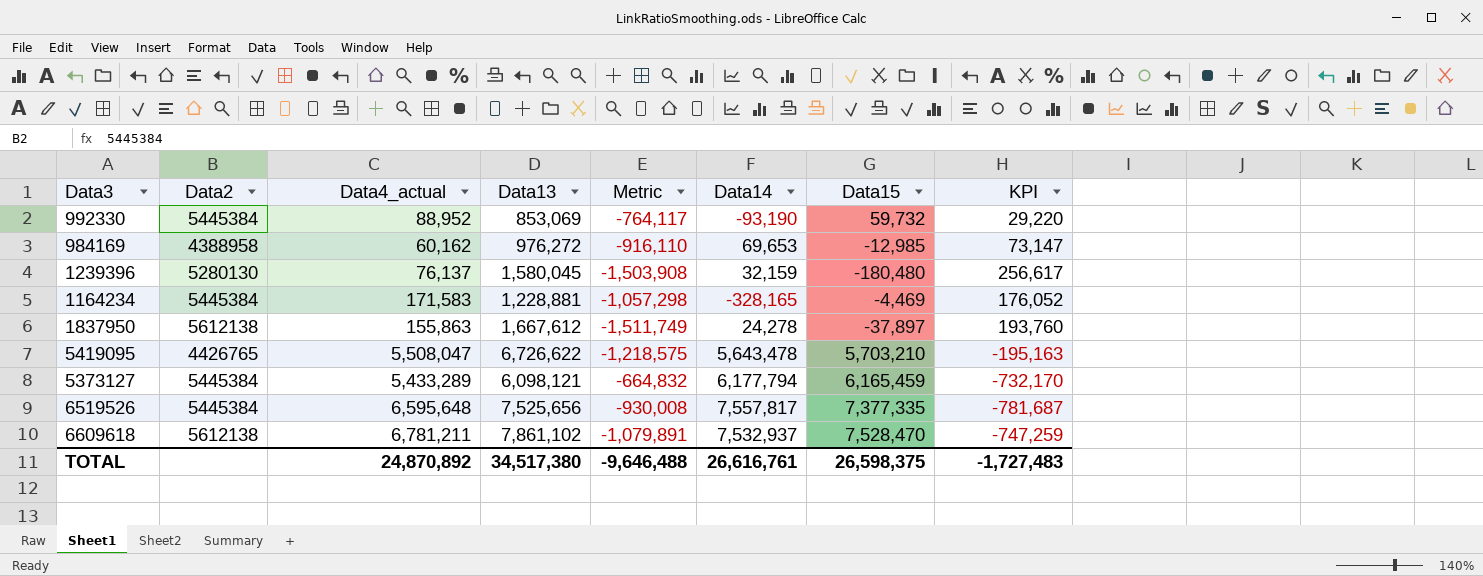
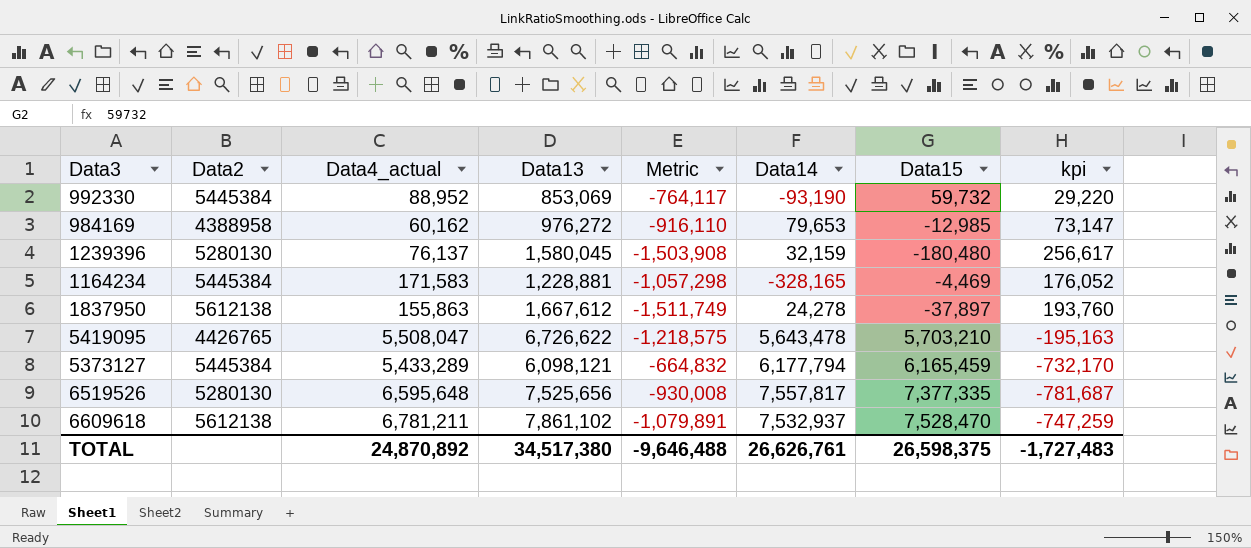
column name: KPI -> kpi
984169 | Data14: 69,653 -> 79,653
6519526 | Data2: 5445384 -> 5280130
TOTAL | Data14: 26,616,761 -> 26,626,761

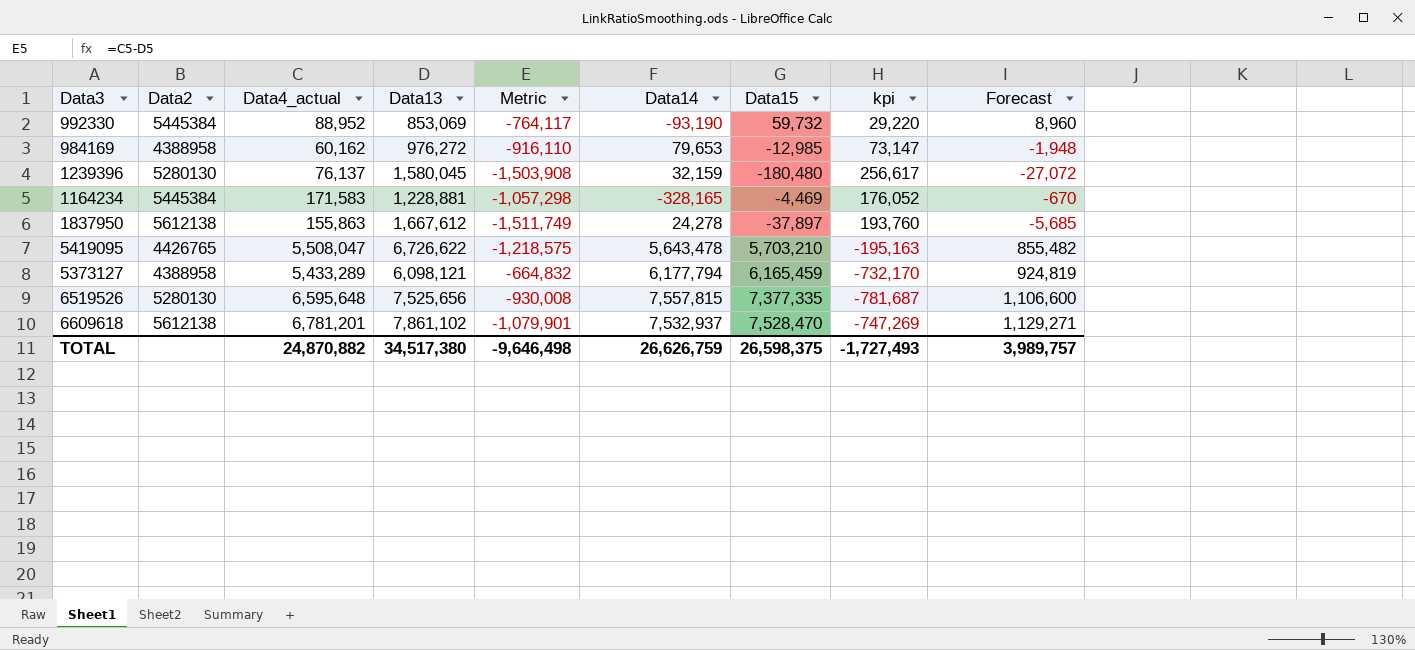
column Forecast | formula: none -> [Data15] * 0.15
5373127 | Data2: 5445384 -> 4388958
6519526 | Data14: 7,557,817 -> 7,557,815
6609618 | Data4_actual: 6,781,211 -> 6,781,201
6609618 | Metric: -1,079,891 -> -1,079,901
6609618 | kpi: -747,259 -> -747,269
TOTAL | Data4_actual: 24,870,892 -> 24,870,882
TOTAL | Metric: -9,646,488 -> -9,646,498
TOTAL | Data14: 26,626,761 -> 26,626,759
TOTAL | kpi: -1,727,483 -> -1,727,493

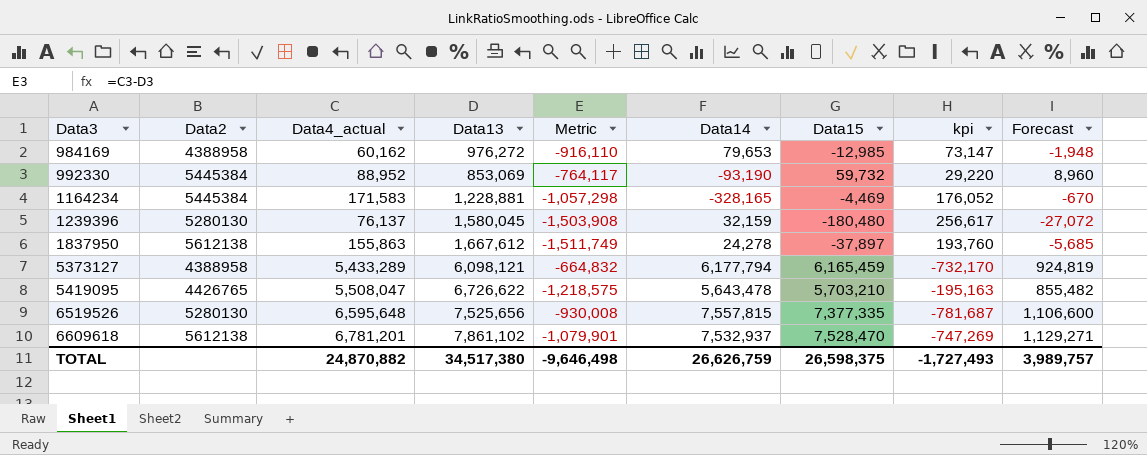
row order: none -> Data3 ascending

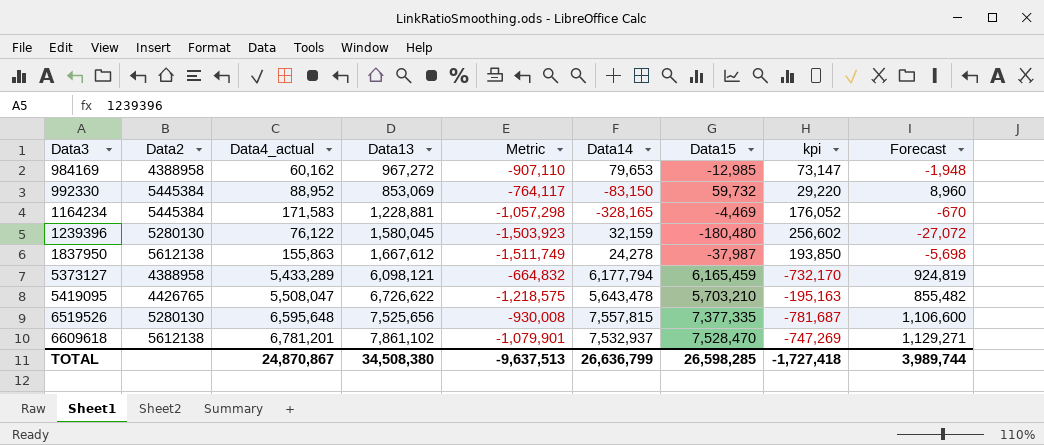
984169 | Data13: 976,272 -> 967,272
984169 | Metric: -916,110 -> -907,110
992330 | Data14: -93,190 -> -83,150
1239396 | Data4_actual: 76,137 -> 76,122
1239396 | Metric: -1,503,908 -> -1,503,923
1239396 | kpi: 256,617 -> 256,602
1837950 | Data15: -37,897 -> -37,987
1837950 | kpi: 193,760 -> 193,850
1837950 | Forecast: -5,685 -> -5,698
TOTAL | Data4_actual: 24,870,882 -> 24,870,867
TOTAL | Data13: 34,517,380 -> 34,508,380
TOTAL | Metric: -9,646,498 -> -9,637,513
TOTAL | Data14: 26,626,759 -> 26,636,799
TOTAL | Data15: 26,598,375 -> 26,598,285
TOTAL | kpi: -1,727,493 -> -1,727,418
TOTAL | Forecast: 3,989,757 -> 3,989,744

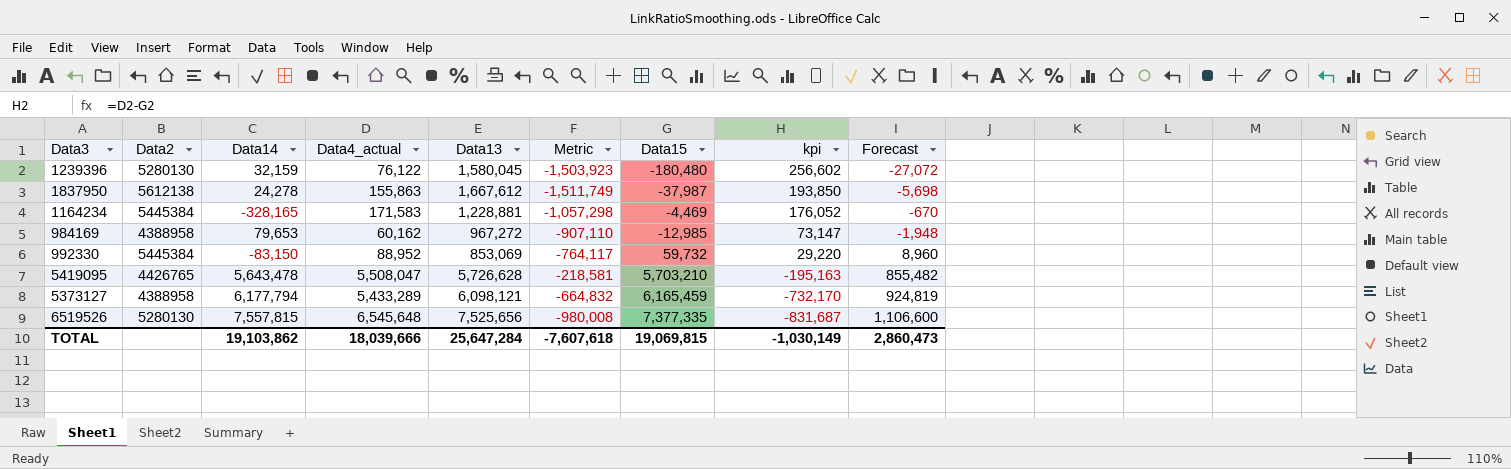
row order: Data3 ascending -> kpi descending
column Data14 | position: 6 -> 3
row 6609618: 5612138 | 6,781,201 | 7,861,102 | -1,079,901 | 7,532,937 | 7,528,470 | -747,269 | 1,129,271 -> none
5419095 | Data13: 6,726,622 -> 5,726,628
5419095 | Metric: -1,218,575 -> -218,581
6519526 | Data4_actual: 6,595,648 -> 6,545,648
6519526 | Metric: -930,008 -> -980,008
6519526 | kpi: -781,687 -> -831,687
TOTAL | Data14: 26,636,799 -> 19,103,862
TOTAL | Data4_actual: 24,870,867 -> 18,039,666
TOTAL | Data13: 34,508,380 -> 25,647,284
TOTAL | Metric: -9,637,513 -> -7,607,618
TOTAL | Data15: 26,598,285 -> 19,069,815
TOTAL | kpi: -1,727,418 -> -1,030,149
TOTAL | Forecast: 3,989,744 -> 2,860,473

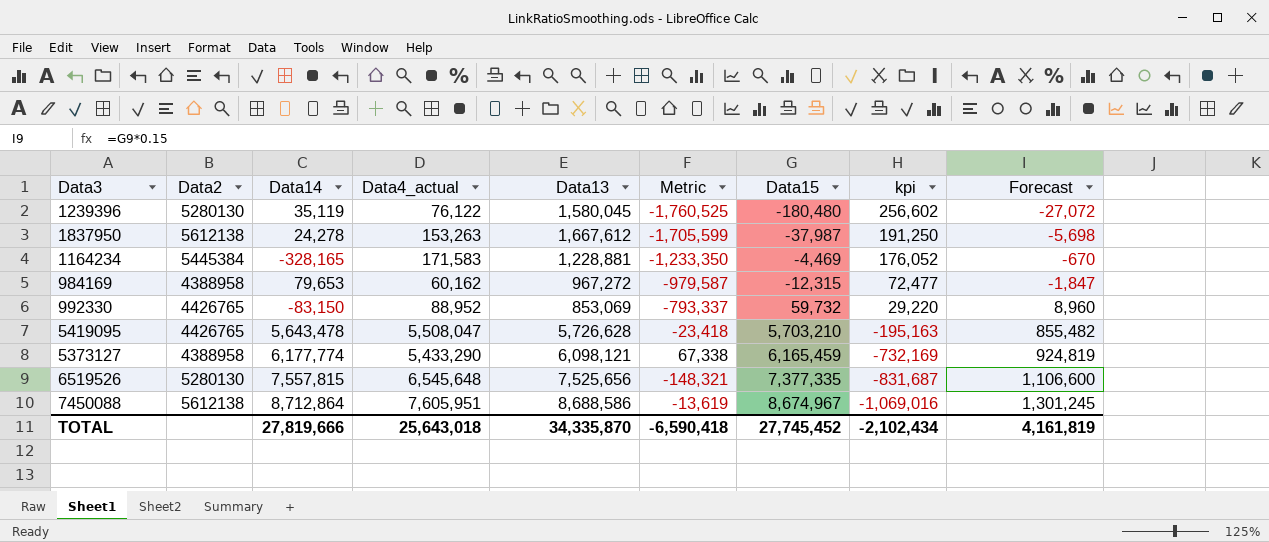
column Metric | formula: [Data4_actual] - [Data13] -> [Data15] - [Data13]
1239396 | Data14: 32,159 -> 35,119
1837950 | Data4_actual: 155,863 -> 153,263
1837950 | kpi: 193,850 -> 191,250
984169 | Data15: -12,985 -> -12,315
984169 | kpi: 73,147 -> 72,477
984169 | Forecast: -1,948 -> -1,847
992330 | Data2: 5445384 -> 4426765
5373127 | Data14: 6,177,794 -> 6,177,774
5373127 | Data4_actual: 5,433,289 -> 5,433,290
5373127 | kpi: -732,170 -> -732,169
row 7450088: none -> 5612138 | 8,712,864 | 7,605,951 | 8,688,586 | -13,619 | 8,674,967 | -1,069,016 | 1,301,245
TOTAL | Data14: 19,103,862 -> 27,819,666
TOTAL | Data4_actual: 18,039,666 -> 25,643,018
TOTAL | Data13: 25,647,284 -> 34,335,870
TOTAL | Metric: -7,607,618 -> -6,590,418
TOTAL | Data15: 19,069,815 -> 27,745,452
TOTAL | kpi: -1,030,149 -> -2,102,434
TOTAL | Forecast: 2,860,473 -> 4,161,819

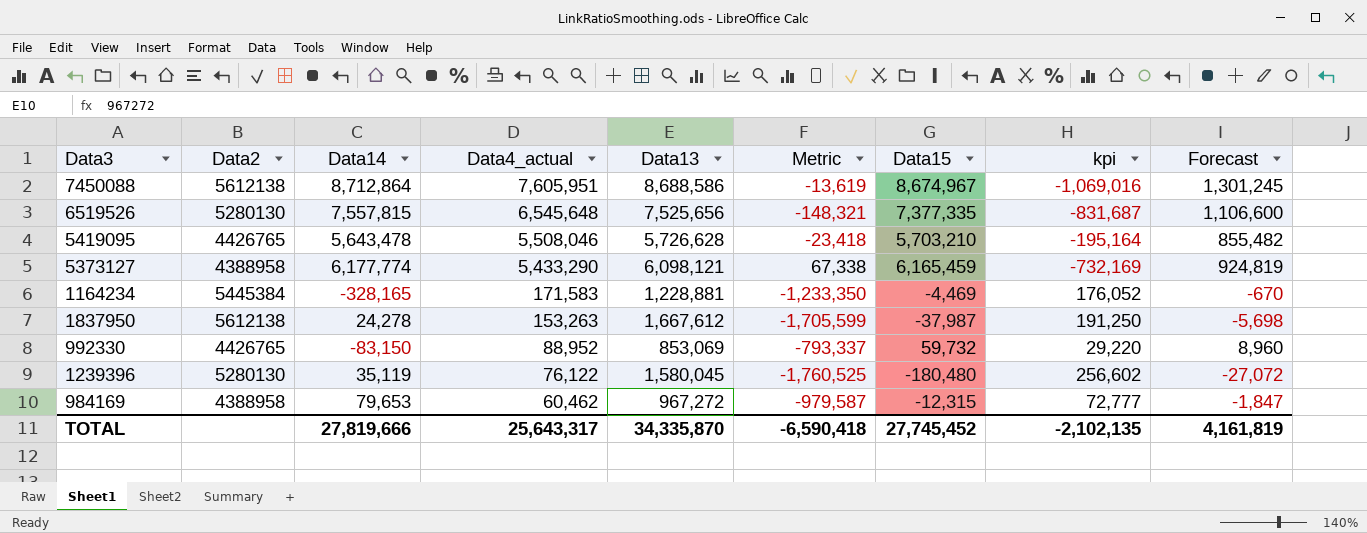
row order: kpi descending -> Data4_actual descending
5419095 | Data4_actual: 5,508,047 -> 5,508,046
5419095 | kpi: -195,163 -> -195,164
984169 | Data4_actual: 60,162 -> 60,462
984169 | kpi: 72,477 -> 72,777
TOTAL | Data4_actual: 25,643,018 -> 25,643,317
TOTAL | kpi: -2,102,434 -> -2,102,135

